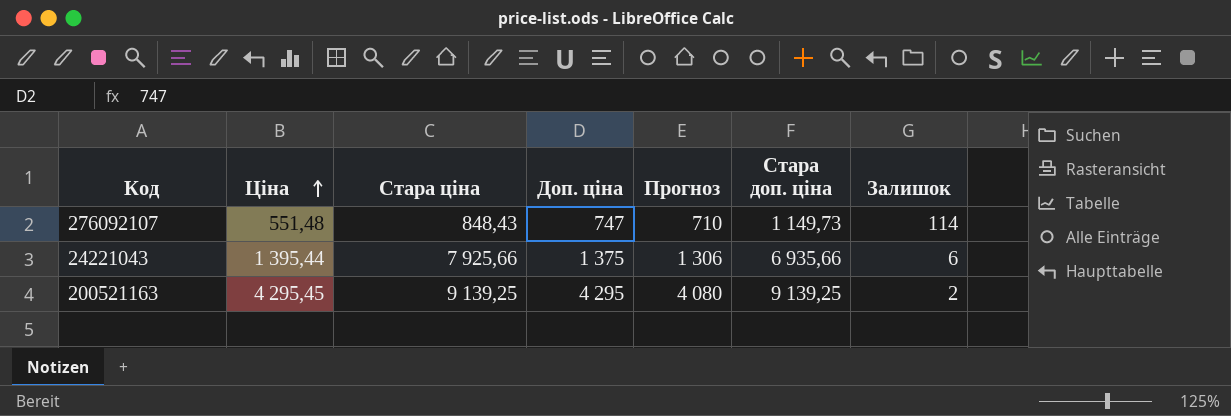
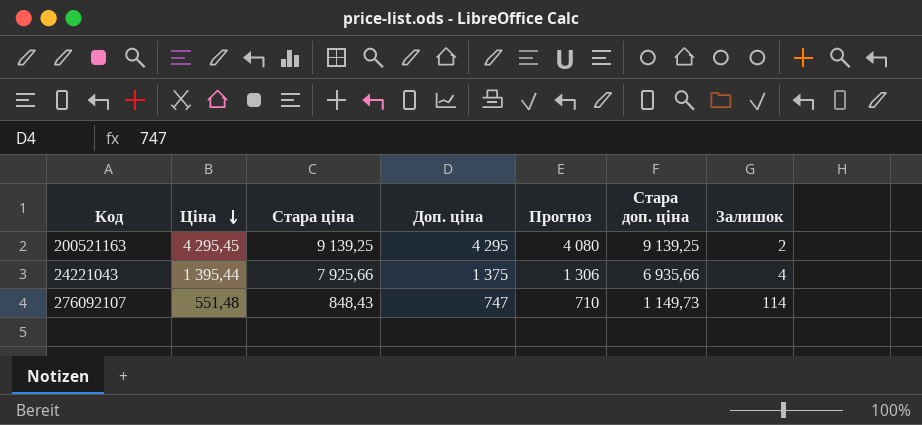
row order: Ціна ascending -> Ціна descending
24221043 | Залишок: 6 -> 4

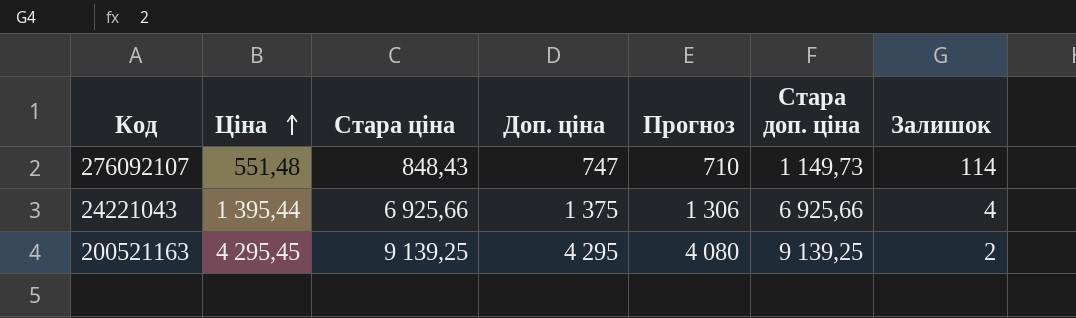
row order: Ціна descending -> Ціна ascending
24221043 | Стара ціна: 7 925,66 -> 6 925,66
24221043 | Стара доп. ціна: 6 935,66 -> 6 925,66

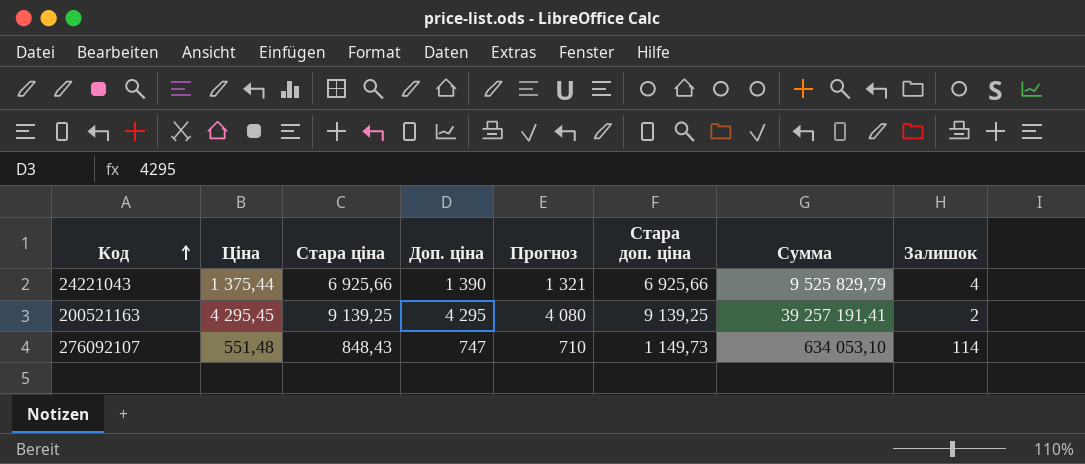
row order: Ціна ascending -> Код ascending
column Сумма | formula: none -> [Ціна] * [Стара доп. ціна]
24221043 | Ціна: 1 395,44 -> 1 375,44
24221043 | Доп. ціна: 1 375 -> 1 390
24221043 | Прогноз: 1 306 -> 1 321

